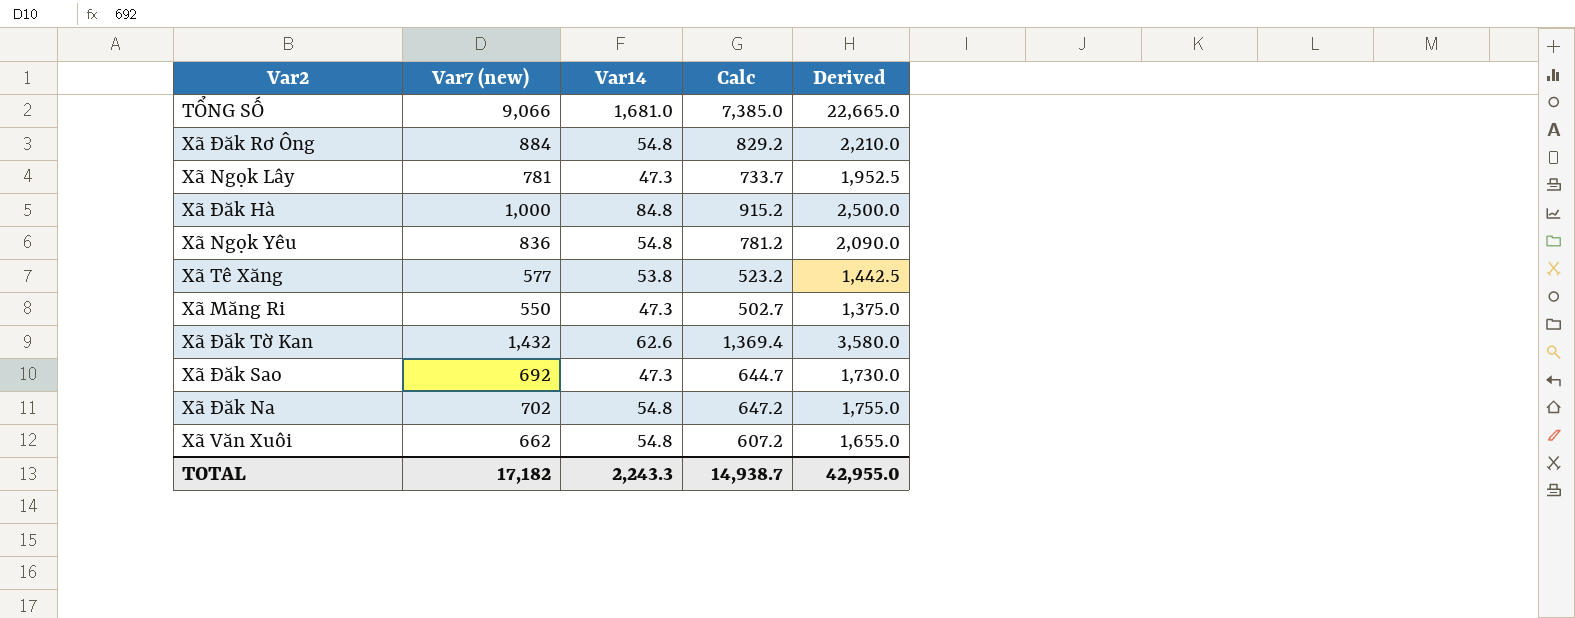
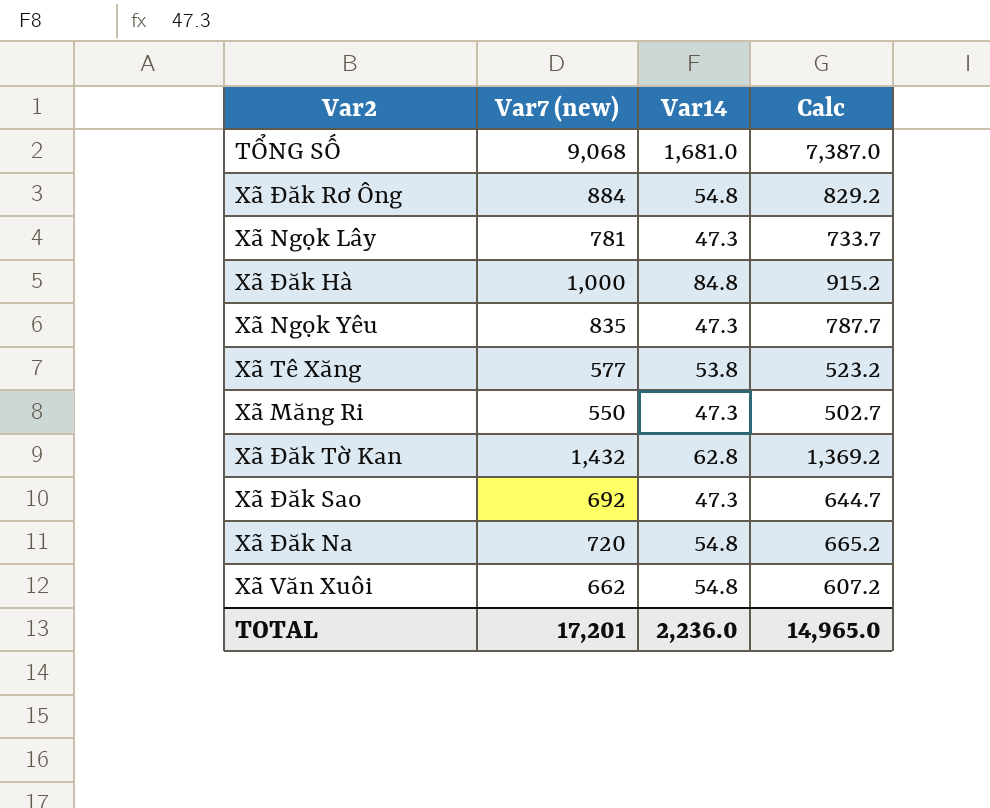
column Derived | formula: [Var7 (new)] * 2.5 -> none
TỔNG SỐ | Var7 (new): 9,066 -> 9,068
TỔNG SỐ | Calc: 7,385.0 -> 7,387.0
Xã Ngọk Yêu | Var7 (new): 836 -> 835
Xã Ngọk Yêu | Var14: 54.8 -> 47.3
Xã Ngọk Yêu | Calc: 781.2 -> 787.7
Xã Đăk Tờ Kan | Var14: 62.6 -> 62.8
Xã Đăk Tờ Kan | Calc: 1,369.4 -> 1,369.2
Xã Đăk Na | Var7 (new): 702 -> 720
Xã Đăk Na | Calc: 647.2 -> 665.2
TOTAL | Var7 (new): 17,182 -> 17,201
TOTAL | Var14: 2,243.3 -> 2,236.0
TOTAL | Calc: 14,938.7 -> 14,965.0

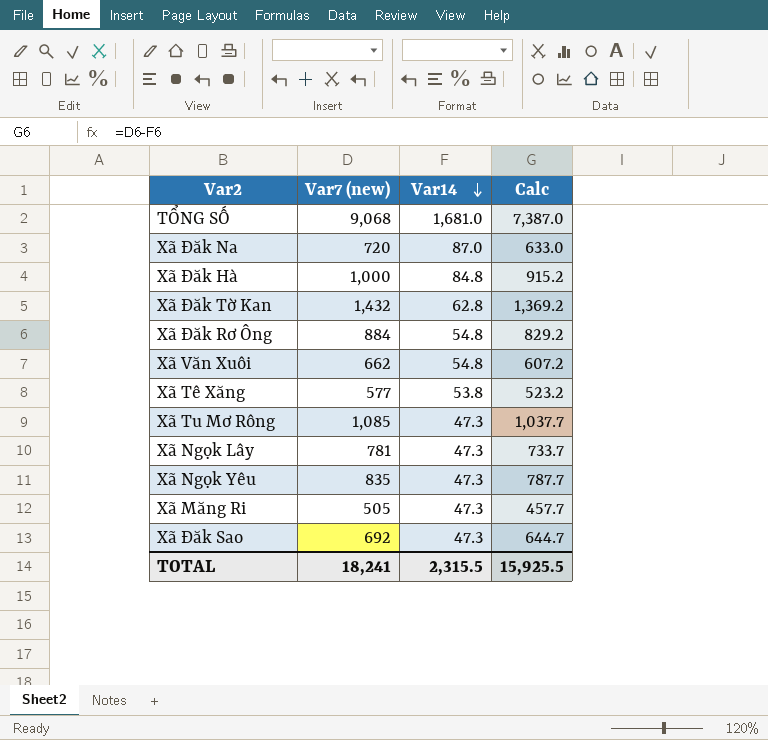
row order: none -> Var14 descending
Xã Đăk Na | Var14: 54.8 -> 87.0
Xã Đăk Na | Calc: 665.2 -> 633.0
row Xã Tu Mơ Rông: none -> 1,085 | 47.3 | 1,037.7
Xã Măng Ri | Var7 (new): 550 -> 505
Xã Măng Ri | Calc: 502.7 -> 457.7
TOTAL | Var7 (new): 17,201 -> 18,241
TOTAL | Var14: 2,236.0 -> 2,315.5
TOTAL | Calc: 14,965.0 -> 15,925.5

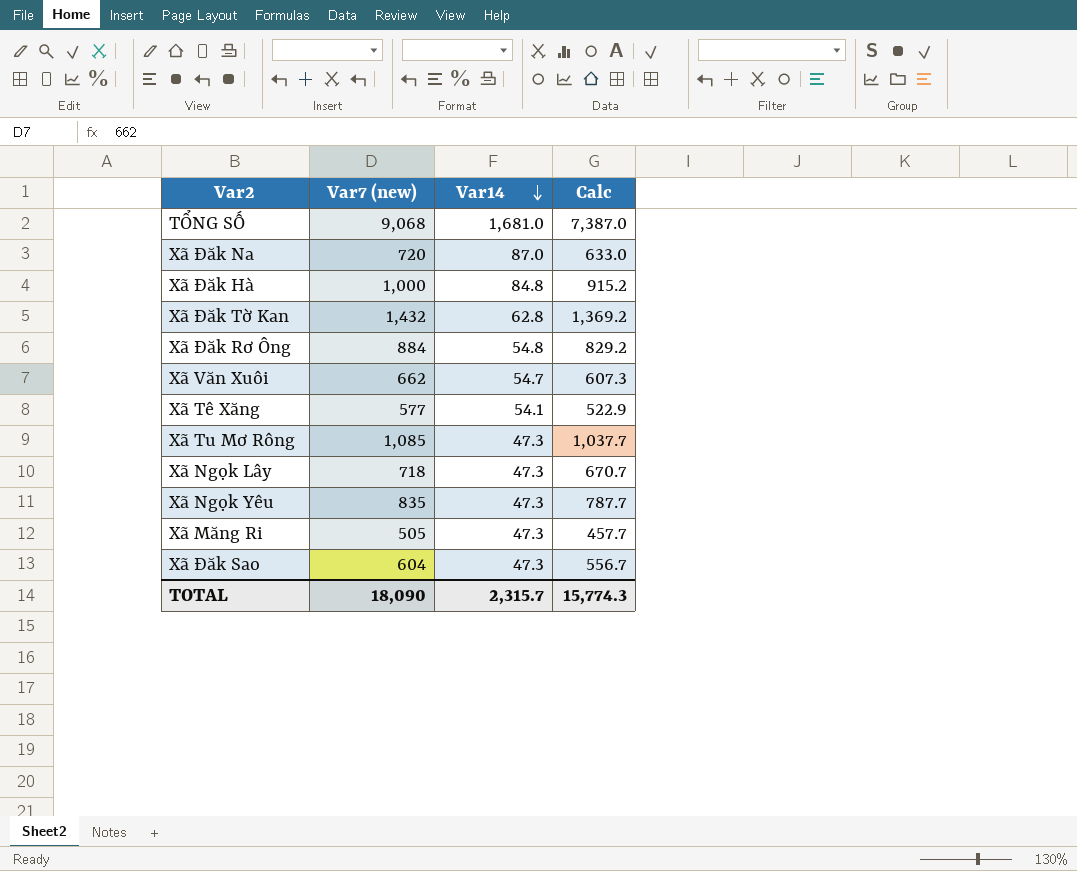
Xã Văn Xuôi | Var14: 54.8 -> 54.7
Xã Văn Xuôi | Calc: 607.2 -> 607.3
Xã Tê Xăng | Var14: 53.8 -> 54.1
Xã Tê Xăng | Calc: 523.2 -> 522.9
Xã Ngọk Lây | Var7 (new): 781 -> 718
Xã Ngọk Lây | Calc: 733.7 -> 670.7
Xã Đăk Sao | Var7 (new): 692 -> 604
Xã Đăk Sao | Calc: 644.7 -> 556.7
TOTAL | Var7 (new): 18,241 -> 18,090
TOTAL | Var14: 2,315.5 -> 2,315.7
TOTAL | Calc: 15,925.5 -> 15,774.3

